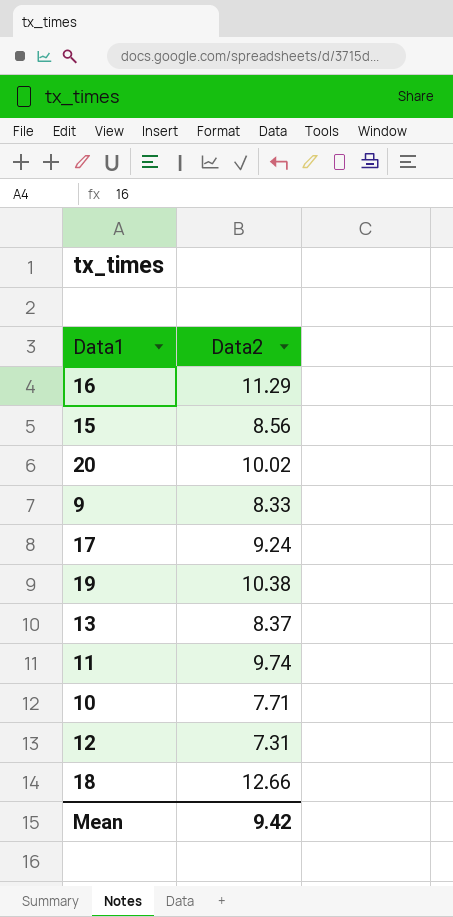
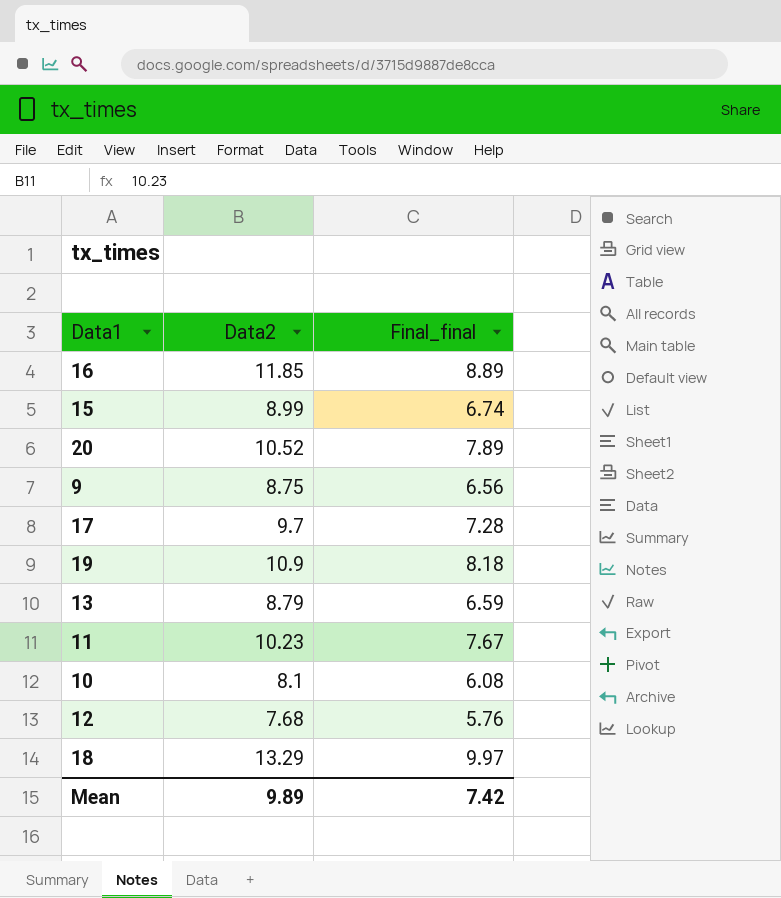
column Final_final | formula: none -> [Data2] * 0.75
16 | Data2: 11.29 -> 11.85
15 | Data2: 8.56 -> 8.99
20 | Data2: 10.02 -> 10.52
9 | Data2: 8.33 -> 8.75
17 | Data2: 9.24 -> 9.7
19 | Data2: 10.38 -> 10.9
13 | Data2: 8.37 -> 8.79
11 | Data2: 9.74 -> 10.23
10 | Data2: 7.71 -> 8.1
12 | Data2: 7.31 -> 7.68
18 | Data2: 12.66 -> 13.29
Mean | Data2: 9.42 -> 9.89

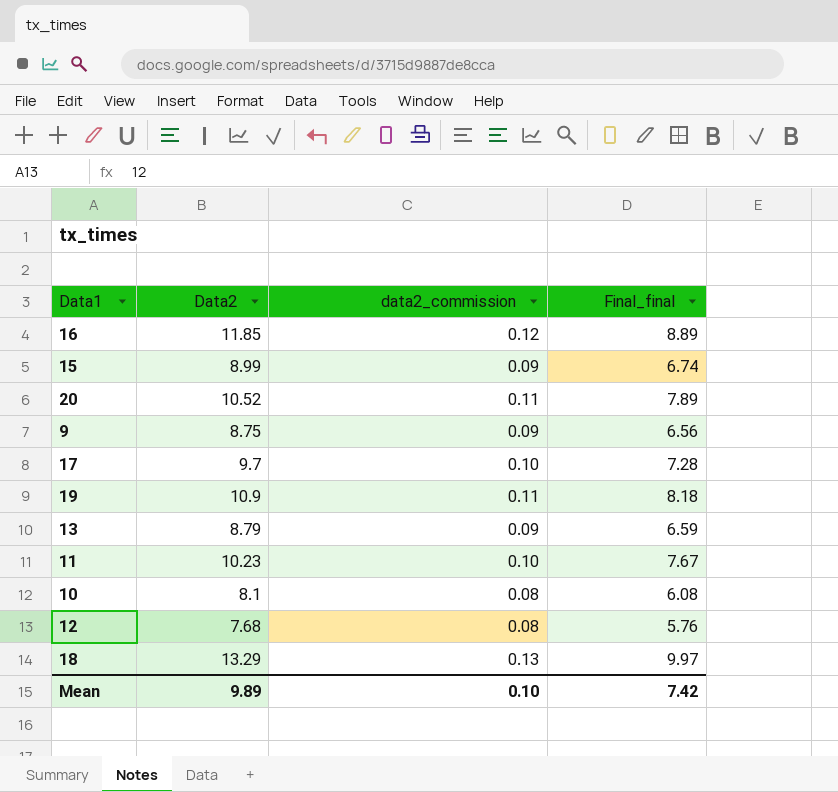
column data2_commission | formula: none -> [Data2] * 0.01

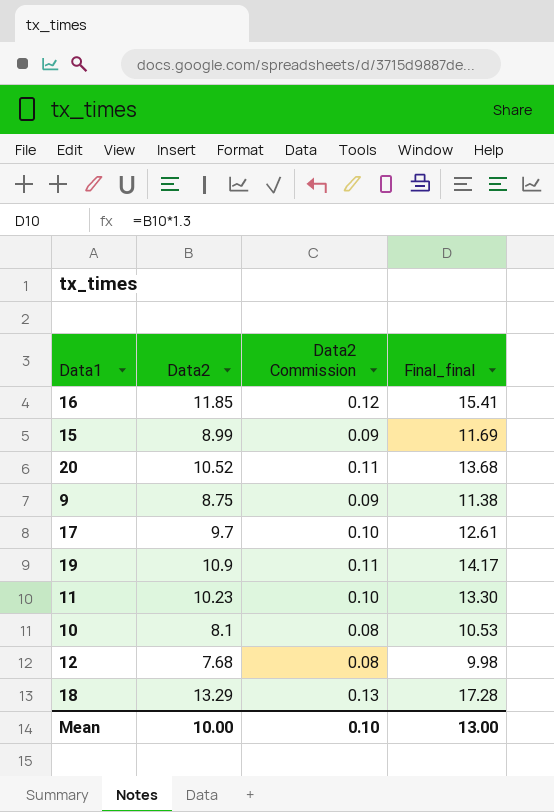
column name: data2_commission -> Data2 Commission
column Final_final | formula: [Data2] * 0.75 -> [Data2] * 1.3
row 13: 8.79 | 0.09 | 6.59 -> none
Mean | Data2: 9.89 -> 10.00
Mean | Final_final: 7.42 -> 13.00

